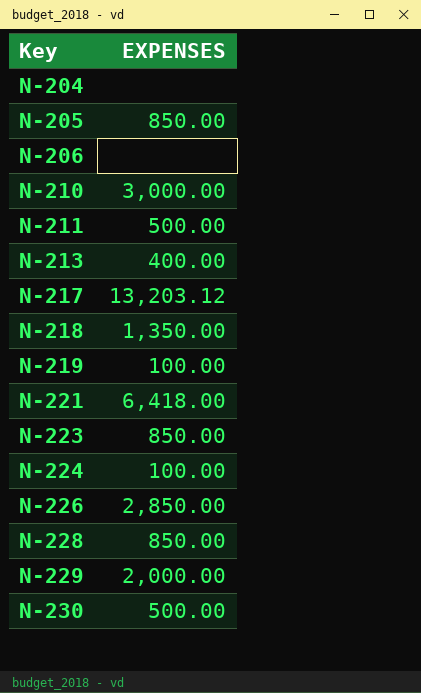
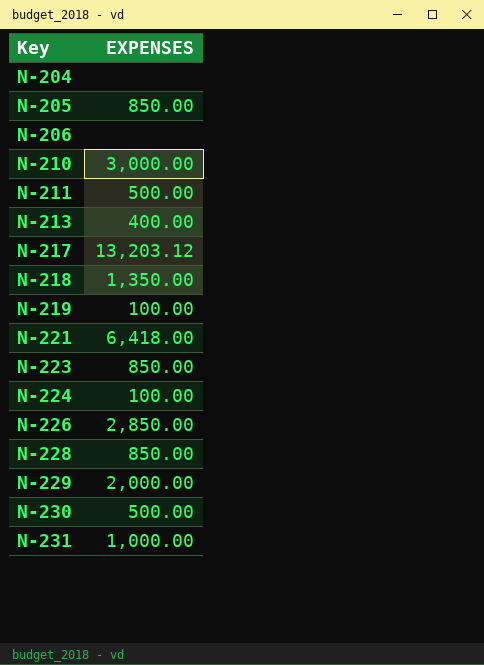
row N-231: none -> 1,000.00

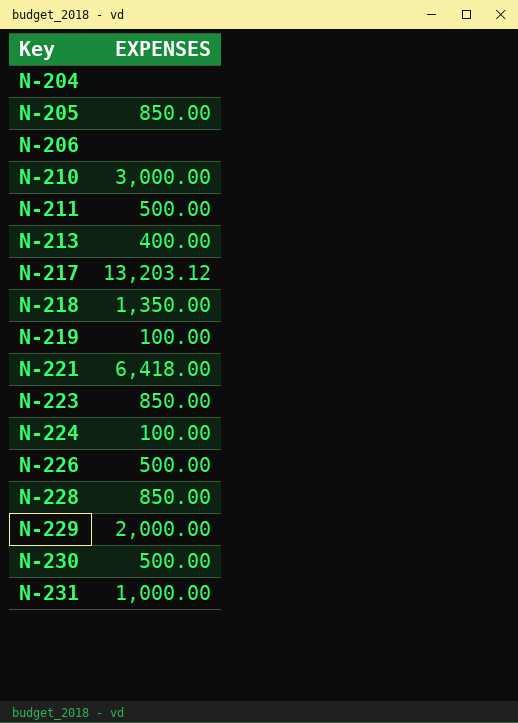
N-226 | EXPENSES: 2,850.00 -> 500.00

